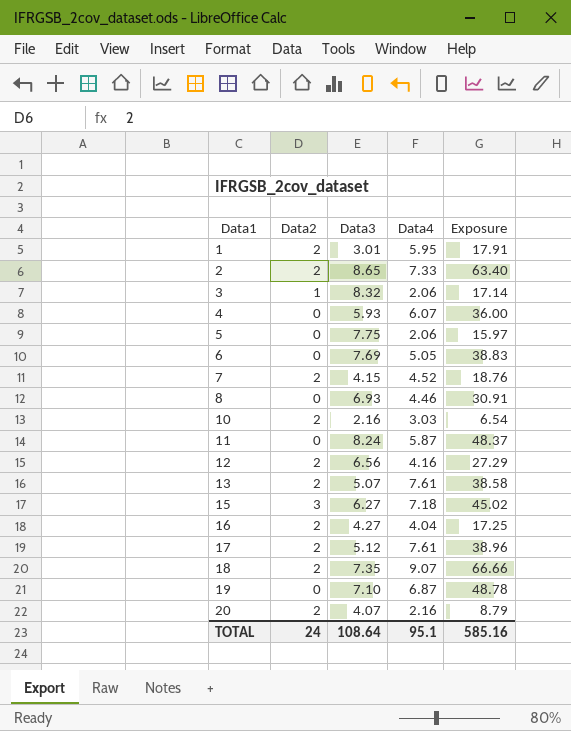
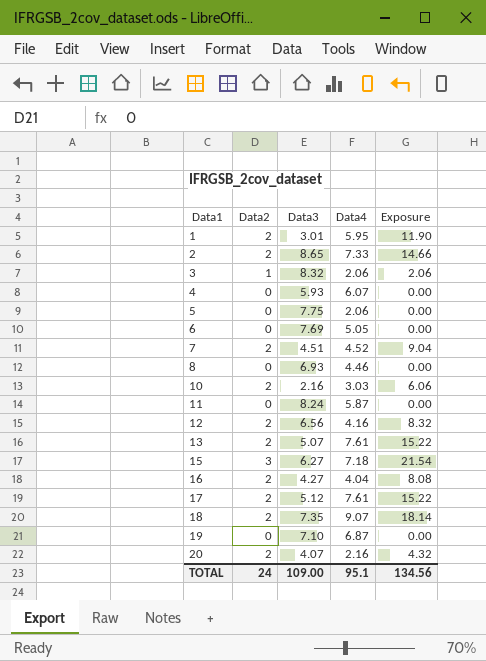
column Exposure | formula: [Data3] * [Data4] -> [Data2] * [Data4]
7 | Data3: 4.15 -> 4.51
TOTAL | Data3: 108.64 -> 109.00
TOTAL | Exposure: 585.16 -> 134.56

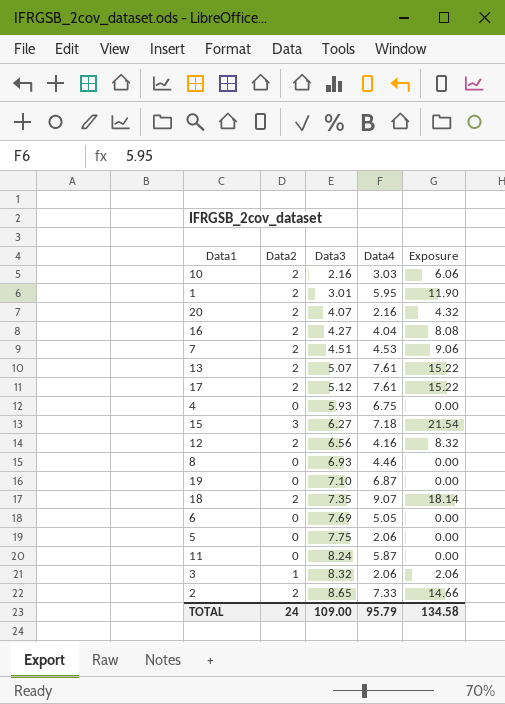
row order: Data1 ascending -> Data3 ascending
7 | Data4: 4.52 -> 4.53
7 | Exposure: 9.04 -> 9.06
4 | Data4: 6.07 -> 6.75
TOTAL | Data4: 95.1 -> 95.79
TOTAL | Exposure: 134.56 -> 134.58

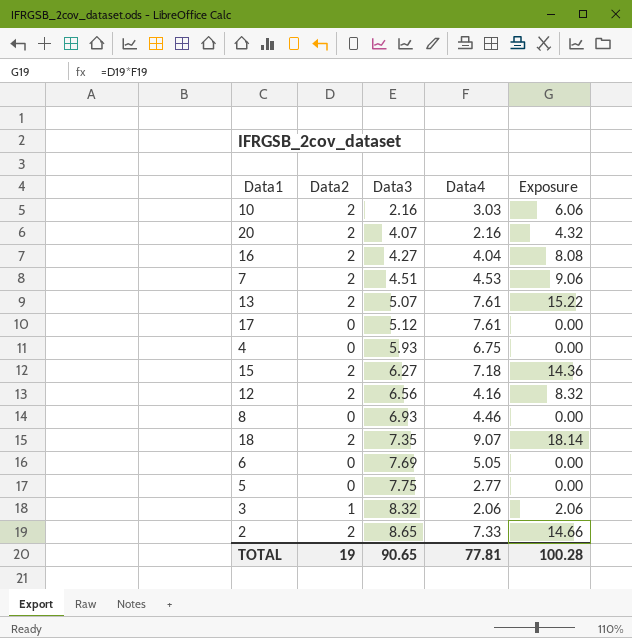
row 1: 2 | 3.01 | 5.95 | 11.90 -> none
row 19: 0 | 7.10 | 6.87 | 0.00 -> none
row 11: 0 | 8.24 | 5.87 | 0.00 -> none
17 | Data2: 2 -> 0
17 | Exposure: 15.22 -> 0.00
15 | Data2: 3 -> 2
15 | Exposure: 21.54 -> 14.36
5 | Data4: 2.06 -> 2.77
TOTAL | Data2: 24 -> 19
TOTAL | Data3: 109.00 -> 90.65
TOTAL | Data4: 95.79 -> 77.81
TOTAL | Exposure: 134.58 -> 100.28

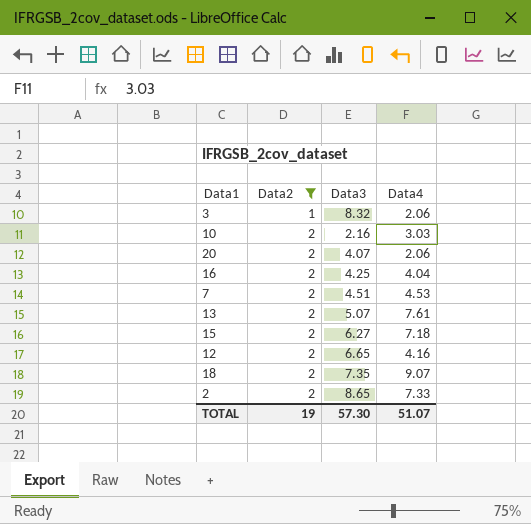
filter: none -> Data2 != 0
row order: Data3 ascending -> Data2 ascending
column Exposure | formula: [Data2] * [Data4] -> none
20 | Data4: 2.16 -> 2.06
16 | Data3: 4.27 -> 4.25
12 | Data3: 6.56 -> 6.65
TOTAL | Data3: 90.65 -> 57.30
TOTAL | Data4: 77.81 -> 51.07

